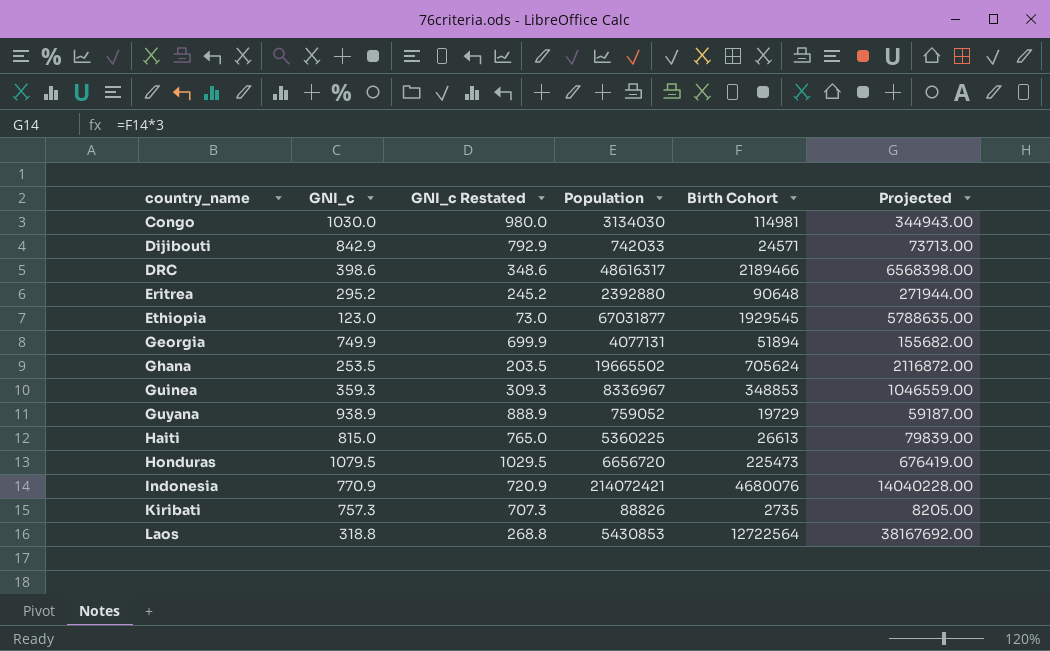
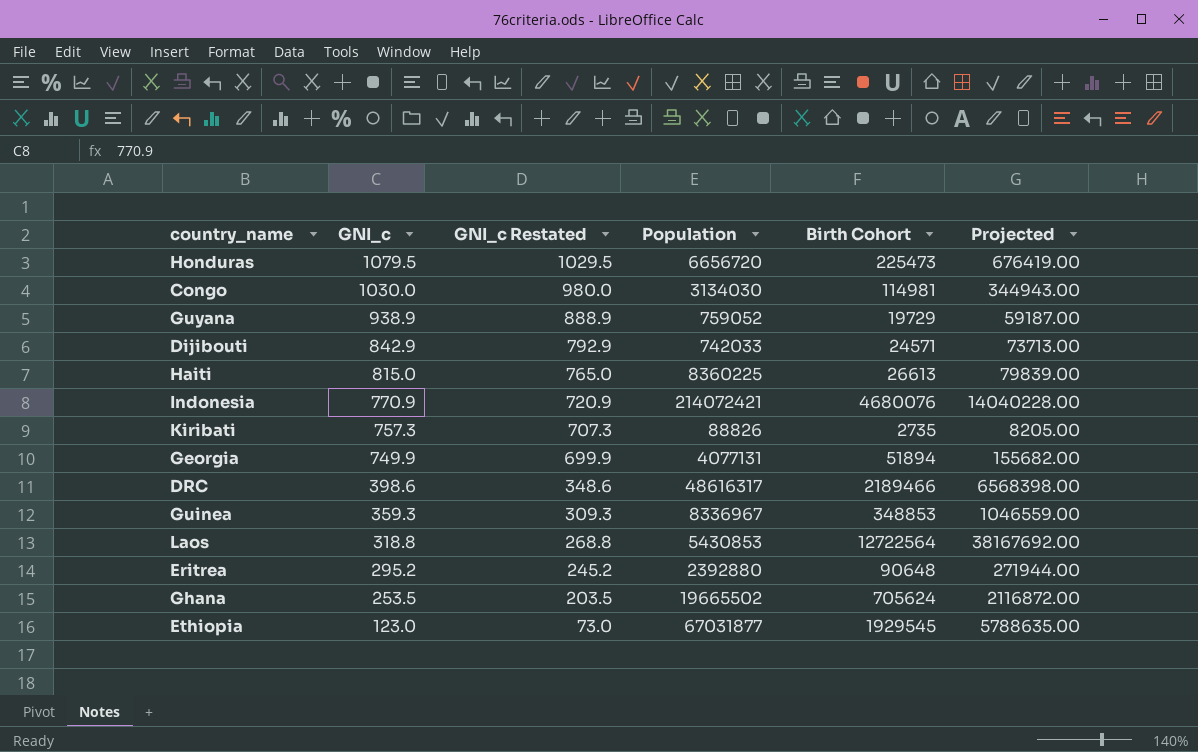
row order: country_name ascending -> GNI_c descending
Haiti | Population: 5360225 -> 8360225

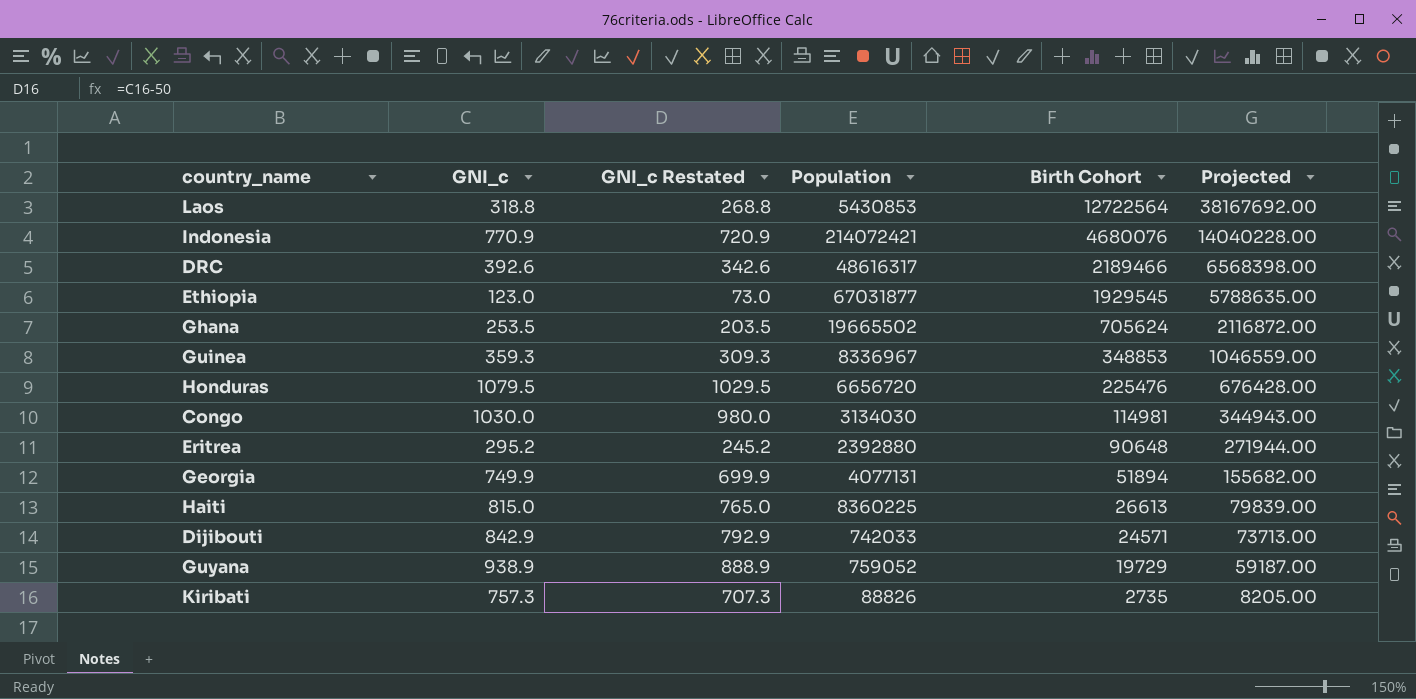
row order: GNI_c descending -> Birth Cohort descending
DRC | GNI_c: 398.6 -> 392.6
DRC | GNI_c Restated: 348.6 -> 342.6
Honduras | Birth Cohort: 225473 -> 225476
Honduras | Projected: 676419.00 -> 676428.00

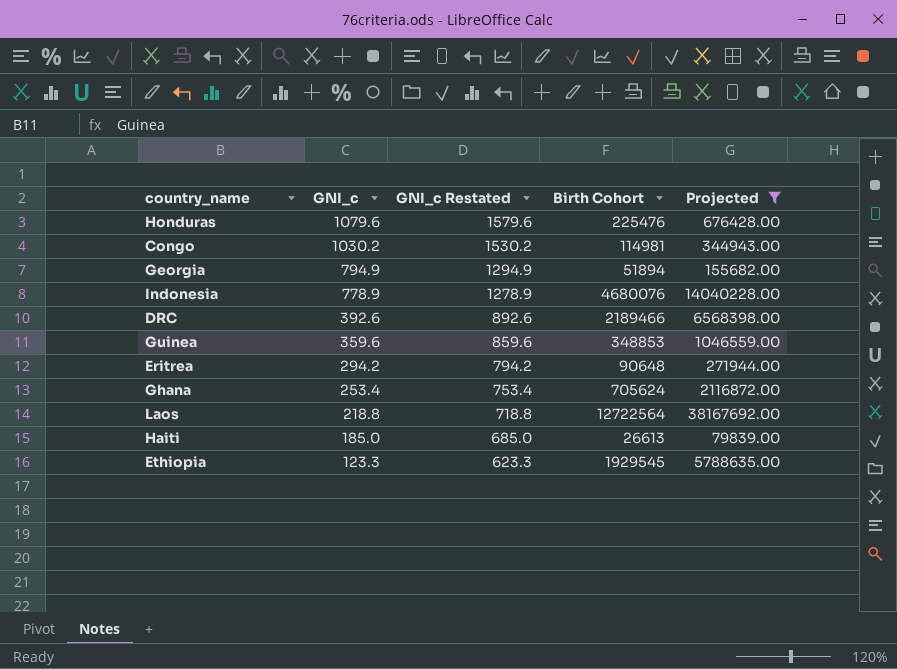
filter: none -> Projected >= 79839.00
row order: Birth Cohort descending -> GNI_c descending
column Population | position: 4 -> none
column GNI_c Restated | formula: [GNI_c] - 50 -> [GNI_c] + 500
Honduras | GNI_c: 1079.5 -> 1079.6
Congo | GNI_c: 1030.0 -> 1030.2
Georgia | GNI_c: 749.9 -> 794.9
Indonesia | GNI_c: 770.9 -> 778.9
Guinea | GNI_c: 359.3 -> 359.6
Eritrea | GNI_c: 295.2 -> 294.2
Ghana | GNI_c: 253.5 -> 253.4
Laos | GNI_c: 318.8 -> 218.8
Haiti | GNI_c: 815.0 -> 185.0
Ethiopia | GNI_c: 123.0 -> 123.3

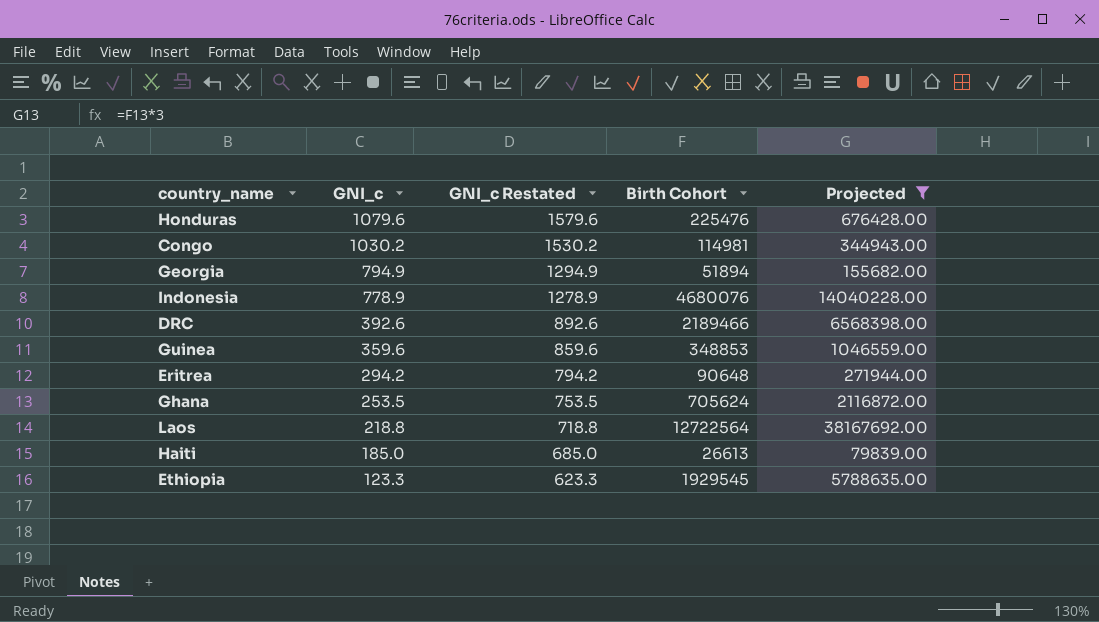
Ghana | GNI_c: 253.4 -> 253.5
Ghana | GNI_c Restated: 753.4 -> 753.5

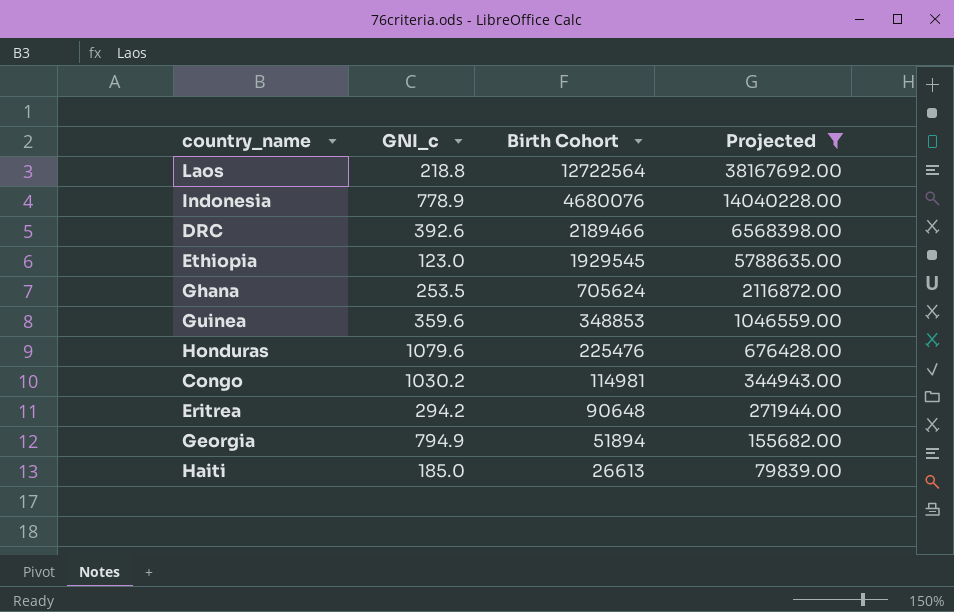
row order: GNI_c descending -> Birth Cohort descending
column GNI_c Restated | formula: [GNI_c] + 500 -> none
Ethiopia | GNI_c: 123.3 -> 123.0

